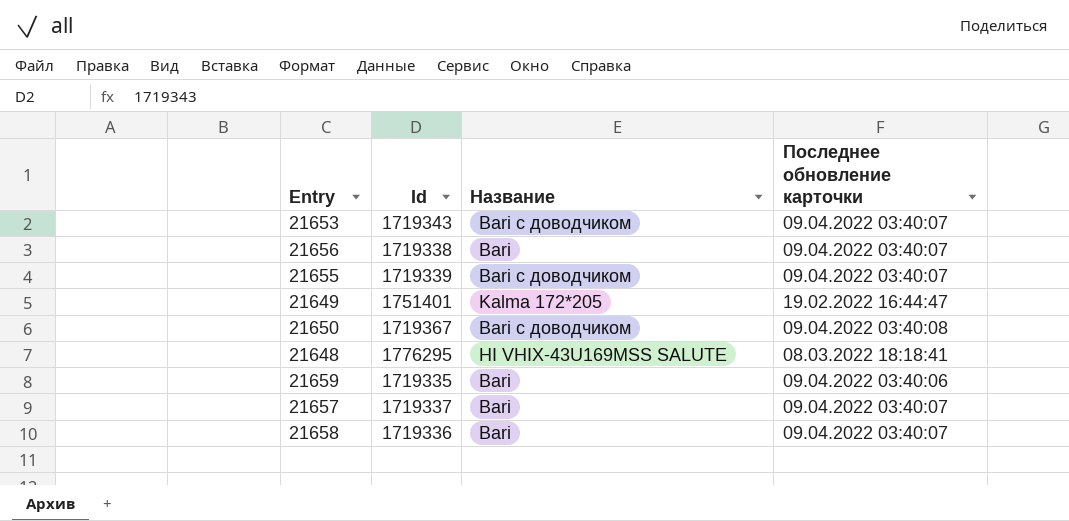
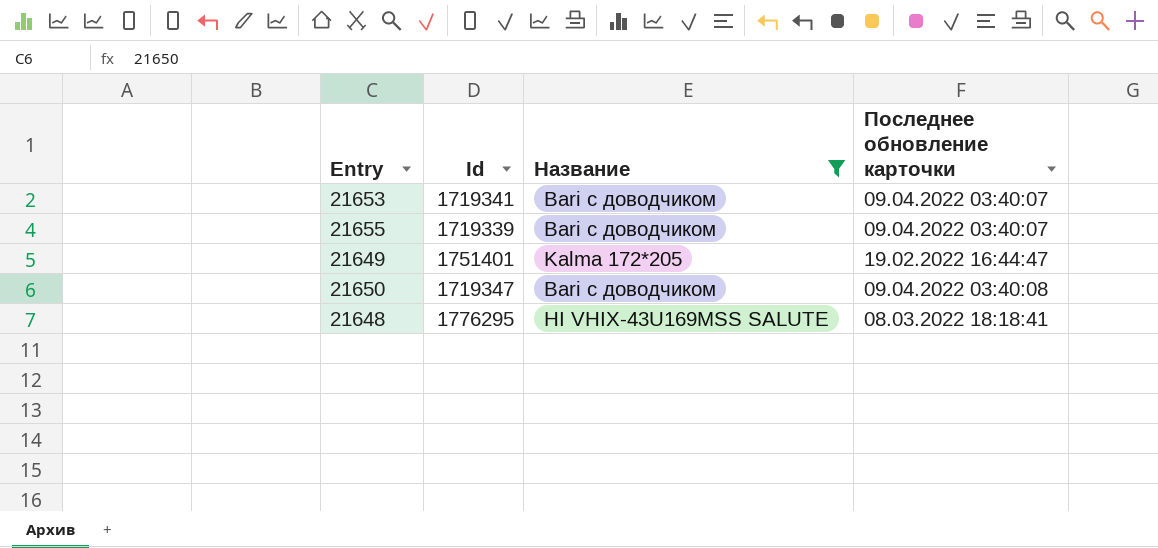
filter: none -> Название != Bari
21653 | Id: 1719343 -> 1719341
21650 | Id: 1719367 -> 1719347

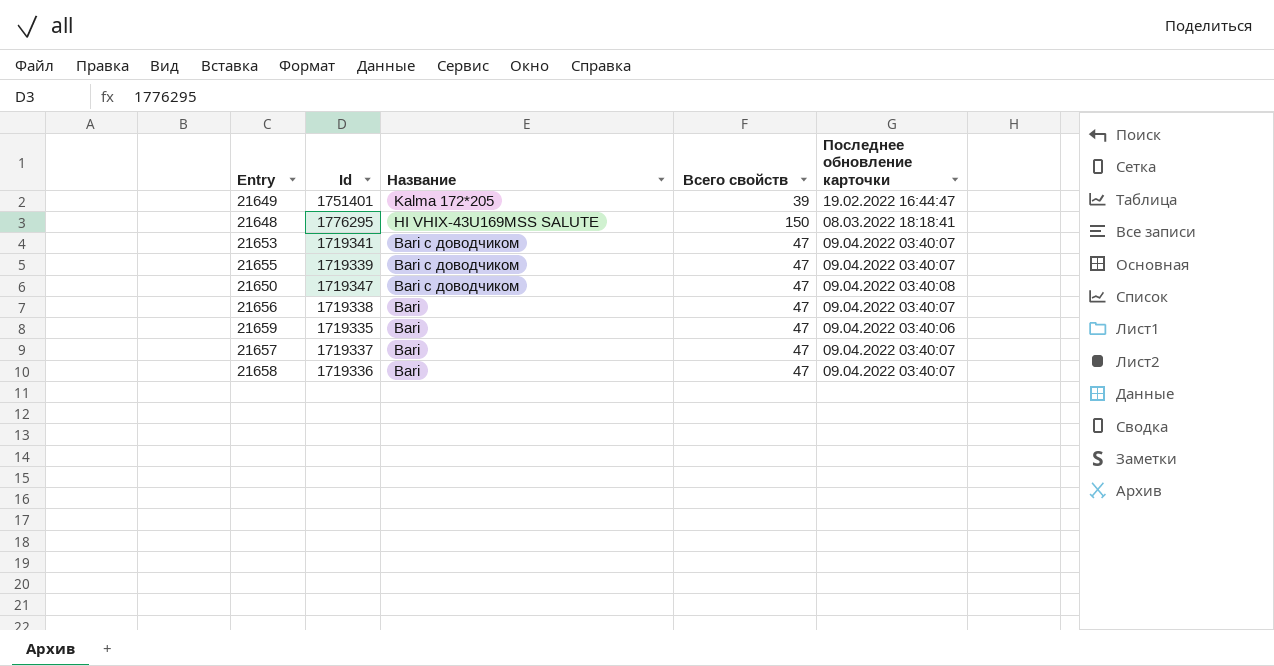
filter: Название != Bari -> none
row order: none -> Название descending
column Всего свойств | position: none -> 4

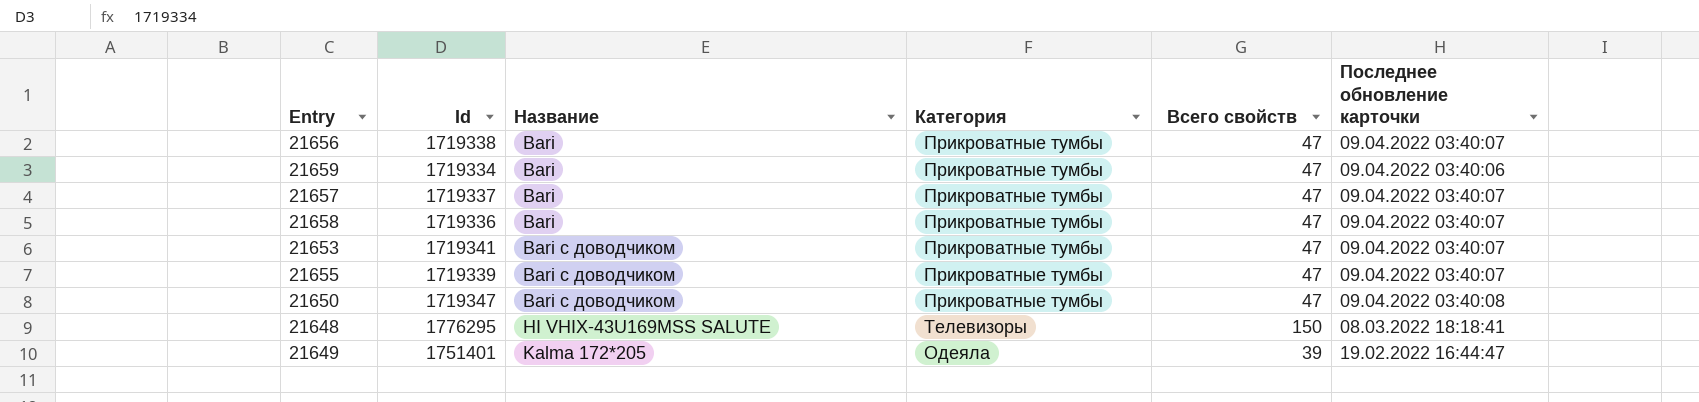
row order: Название descending -> Название ascending
column Категория | position: none -> 4
21659 | Id: 1719335 -> 1719334

